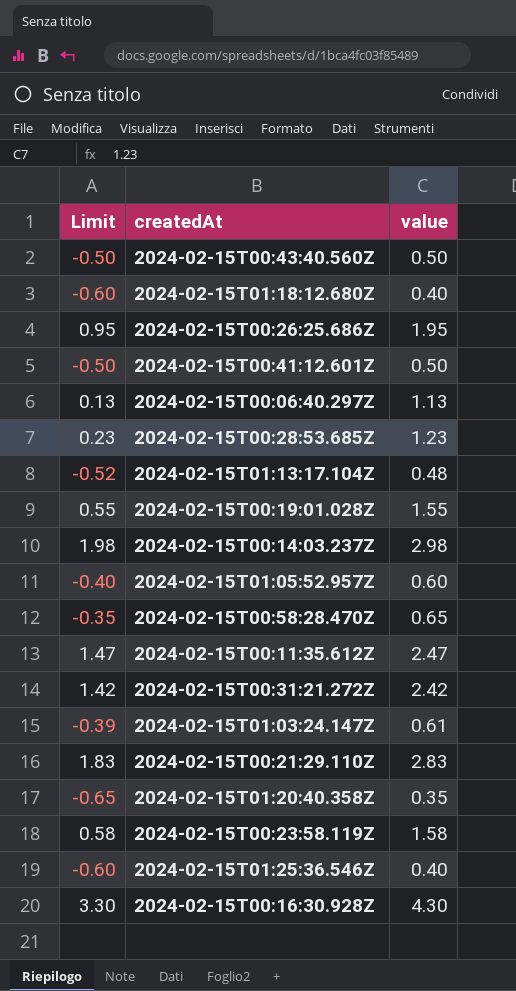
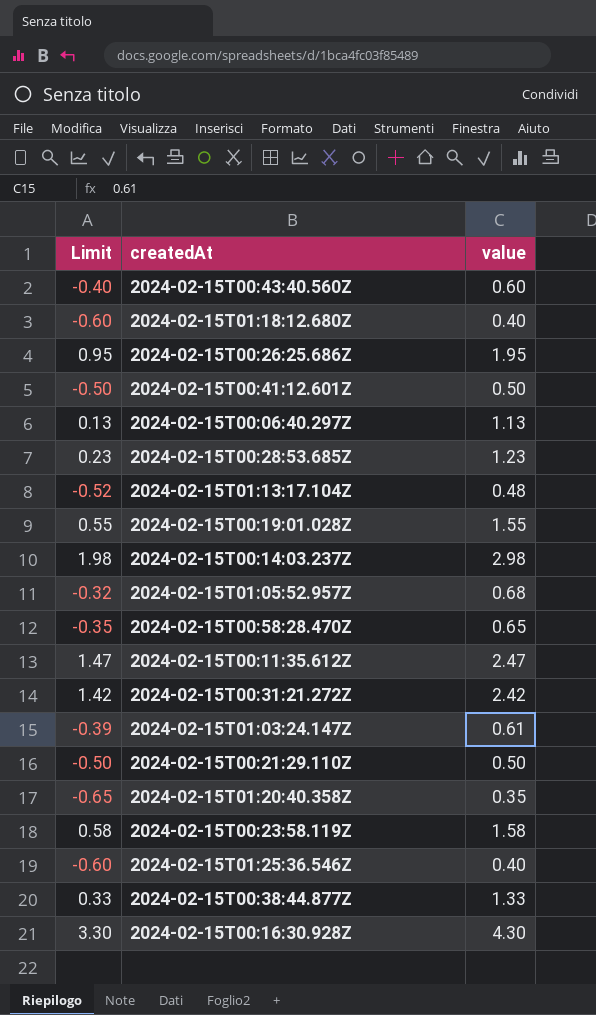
2024-02-15T00:43:40.560Z | Limit: -0.50 -> -0.40
2024-02-15T00:43:40.560Z | value: 0.50 -> 0.60
2024-02-15T01:05:52.957Z | Limit: -0.40 -> -0.32
2024-02-15T01:05:52.957Z | value: 0.60 -> 0.68
2024-02-15T00:21:29.110Z | Limit: 1.83 -> -0.50
2024-02-15T00:21:29.110Z | value: 2.83 -> 0.50
row 2024-02-15T00:38:44.877Z: none -> 0.33 | 1.33

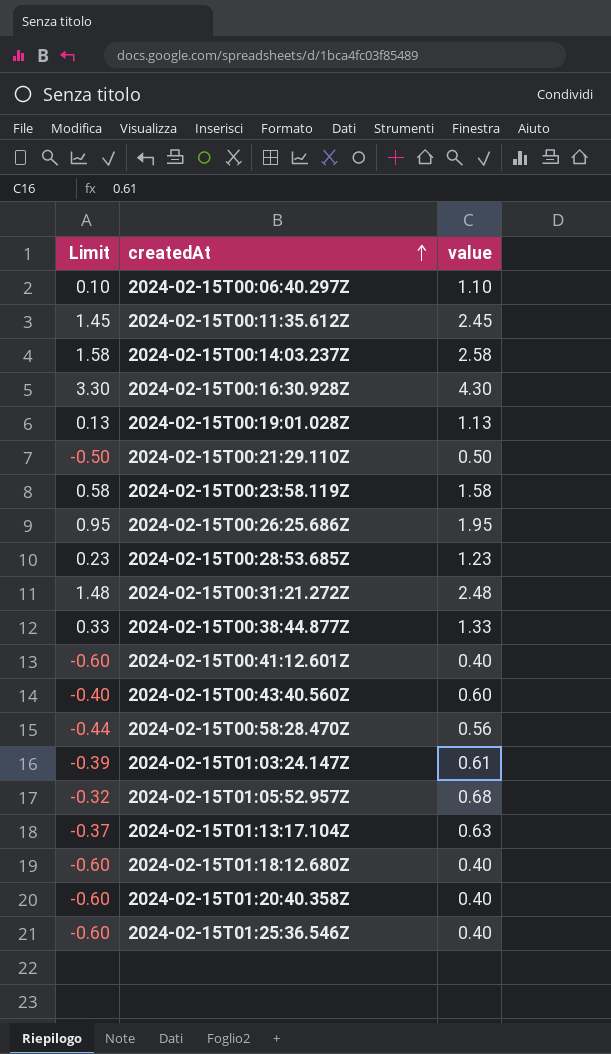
row order: none -> createdAt ascending
2024-02-15T00:06:40.297Z | Limit: 0.13 -> 0.10
2024-02-15T00:06:40.297Z | value: 1.13 -> 1.10
2024-02-15T00:11:35.612Z | Limit: 1.47 -> 1.45
2024-02-15T00:11:35.612Z | value: 2.47 -> 2.45
2024-02-15T00:14:03.237Z | Limit: 1.98 -> 1.58
2024-02-15T00:14:03.237Z | value: 2.98 -> 2.58
2024-02-15T00:19:01.028Z | Limit: 0.55 -> 0.13
2024-02-15T00:19:01.028Z | value: 1.55 -> 1.13
2024-02-15T00:31:21.272Z | Limit: 1.42 -> 1.48
2024-02-15T00:31:21.272Z | value: 2.42 -> 2.48
2024-02-15T00:41:12.601Z | Limit: -0.50 -> -0.60
2024-02-15T00:41:12.601Z | value: 0.50 -> 0.40
2024-02-15T00:58:28.470Z | Limit: -0.35 -> -0.44
2024-02-15T00:58:28.470Z | value: 0.65 -> 0.56
2024-02-15T01:13:17.104Z | Limit: -0.52 -> -0.37
2024-02-15T01:13:17.104Z | value: 0.48 -> 0.63
2024-02-15T01:20:40.358Z | Limit: -0.65 -> -0.60
2024-02-15T01:20:40.358Z | value: 0.35 -> 0.40

